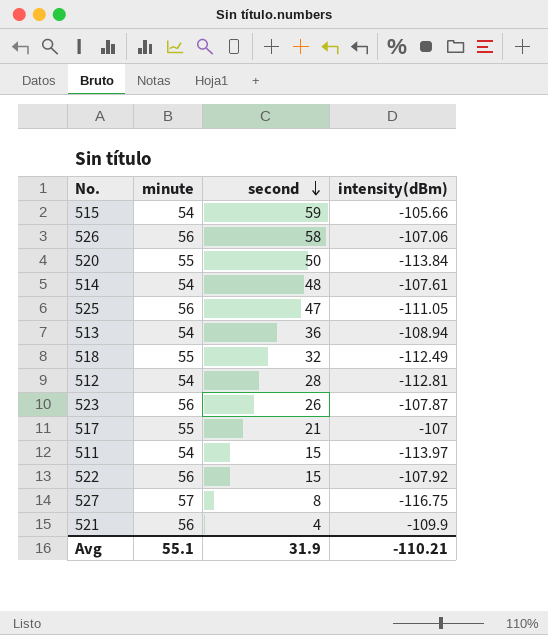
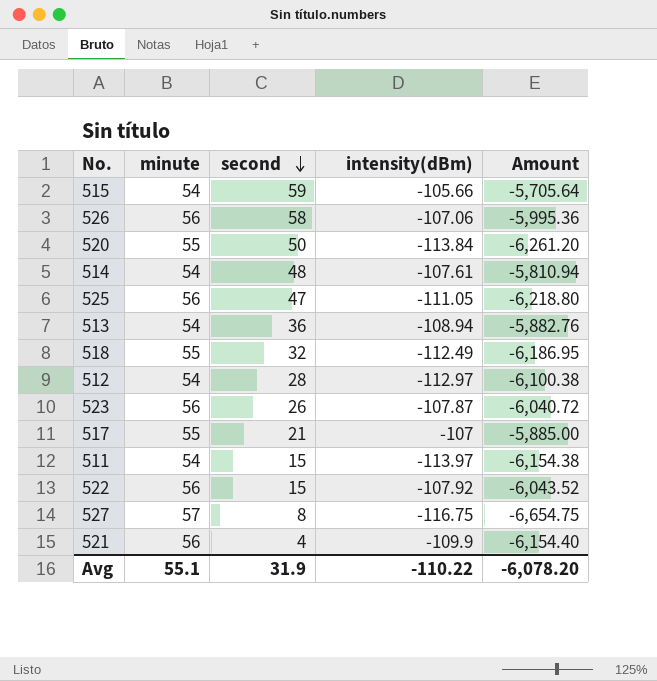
column Amount | formula: none -> [minute] * [intensity(dBm)]
512 | intensity(dBm): -112.81 -> -112.97
Avg | intensity(dBm): -110.21 -> -110.22

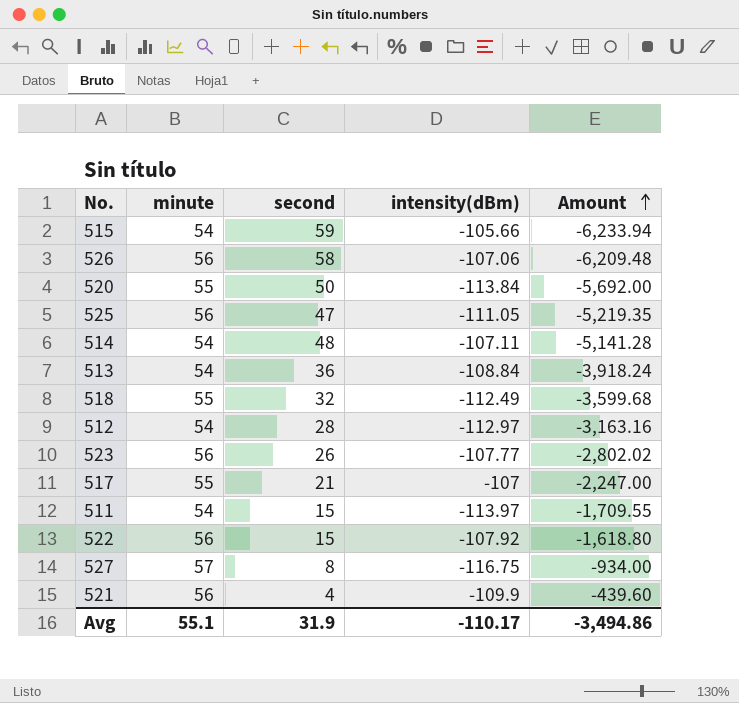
row order: second descending -> Amount ascending
column Amount | formula: [minute] * [intensity(dBm)] -> [second] * [intensity(dBm)]
514 | intensity(dBm): -107.61 -> -107.11
513 | intensity(dBm): -108.94 -> -108.84
523 | intensity(dBm): -107.87 -> -107.77
Avg | intensity(dBm): -110.22 -> -110.17
Avg | Amount: -6,078.20 -> -3,494.86

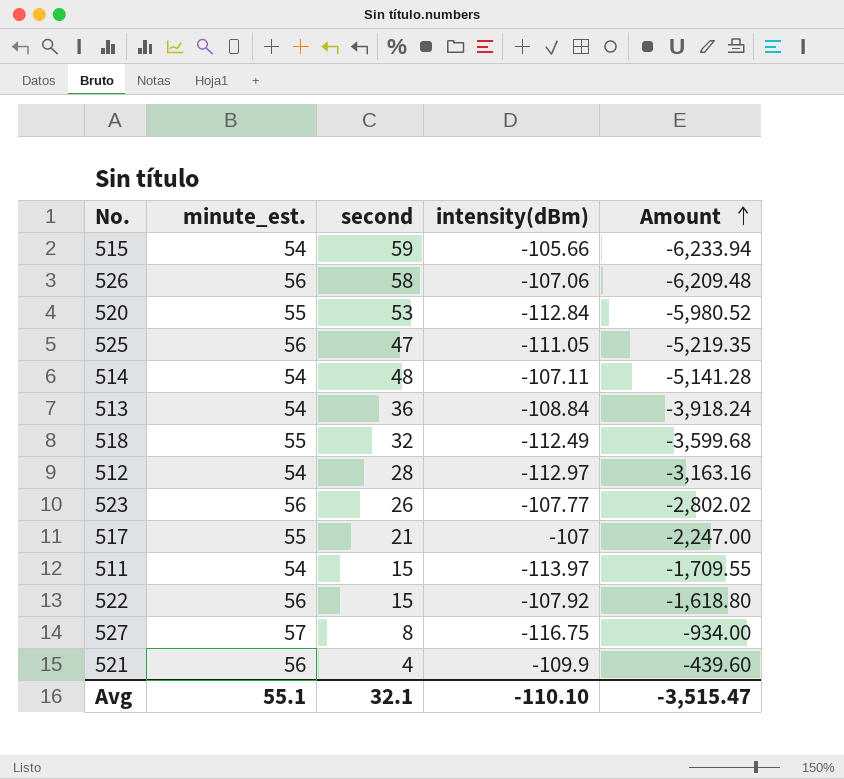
column name: minute -> minute_est.
520 | second: 50 -> 53
520 | intensity(dBm): -113.84 -> -112.84
520 | Amount: -5,692.00 -> -5,980.52
Avg | second: 31.9 -> 32.1
Avg | intensity(dBm): -110.17 -> -110.10
Avg | Amount: -3,494.86 -> -3,515.47

